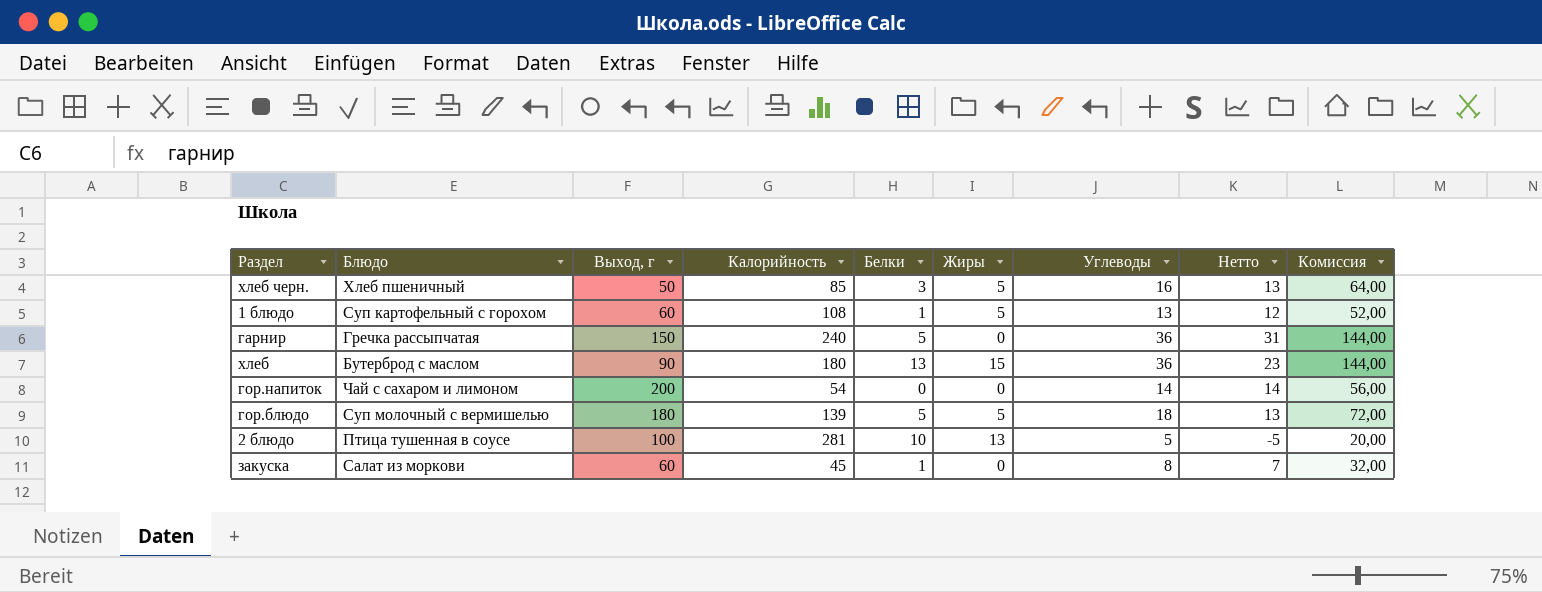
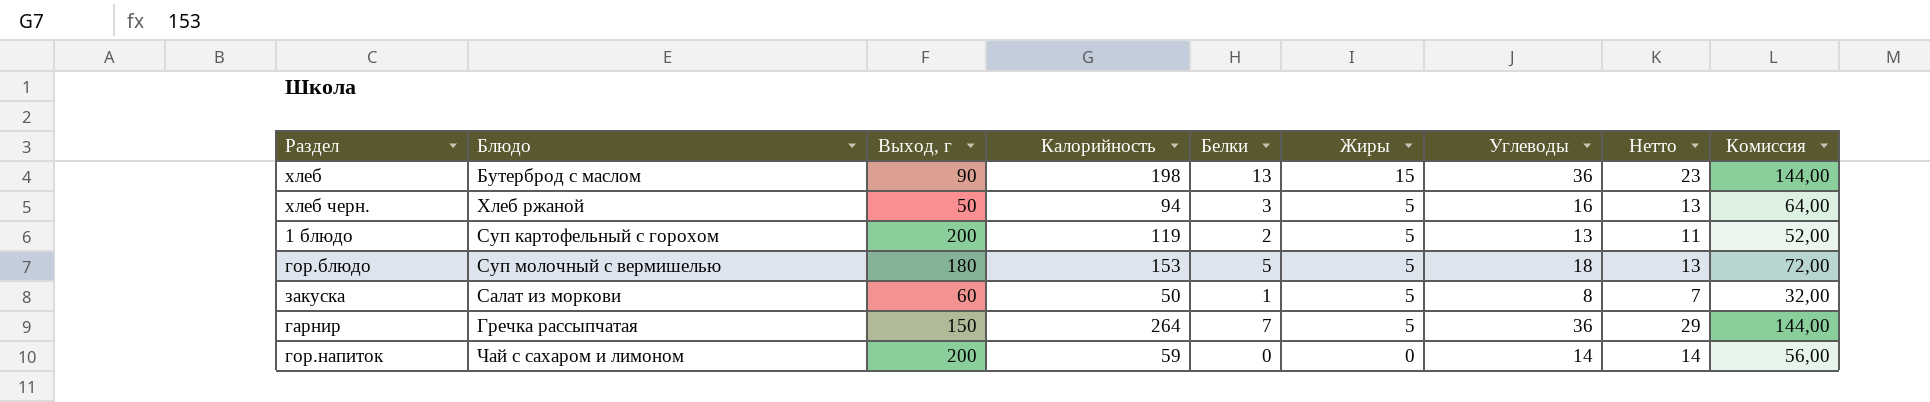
row order: none -> Жиры descending
row 2 блюдо: Птица тушенная в соусе | 100 | 281 | 10 | 13 | 5 | -5 | 20,00 -> none
хлеб | Калорийность: 180 -> 198
хлеб черн. | Блюдо: Хлеб пшеничный -> Хлеб ржаной
хлеб черн. | Калорийность: 85 -> 94
1 блюдо | Выход, г: 60 -> 200
1 блюдо | Калорийность: 108 -> 119
1 блюдо | Белки: 1 -> 2
1 блюдо | Нетто: 12 -> 11
гор.блюдо | Калорийность: 139 -> 153
закуска | Калорийность: 45 -> 50
закуска | Жиры: 0 -> 5
гарнир | Калорийность: 240 -> 264
гарнир | Белки: 5 -> 7
гарнир | Жиры: 0 -> 5
гарнир | Нетто: 31 -> 29
гор.напиток | Калорийность: 54 -> 59

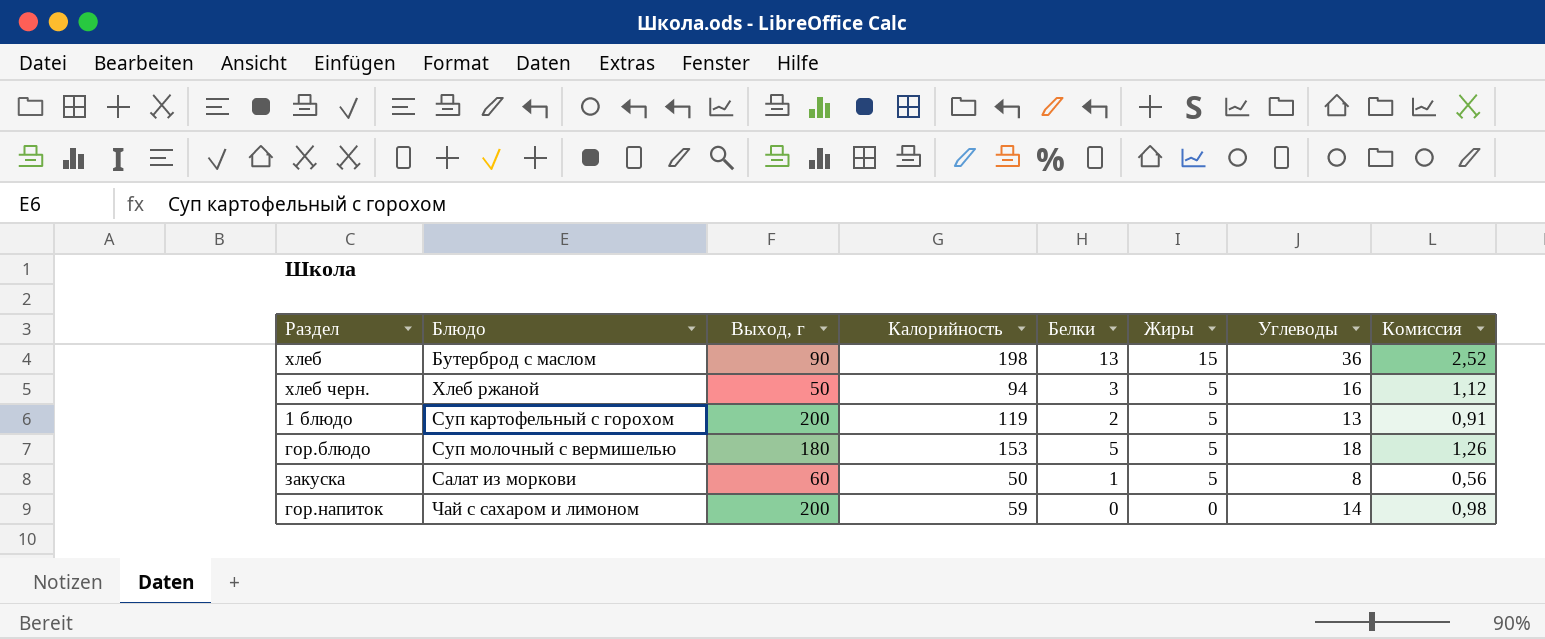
column Нетто | formula: [Углеводы] - [Белки] -> none
column Комиссия | formula: [Углеводы] * 4 -> [Углеводы] * 0,07
row гарнир: Гречка рассыпчатая | 150 | 264 | 7 | 5 | 36 | 29 | 144,00 -> none

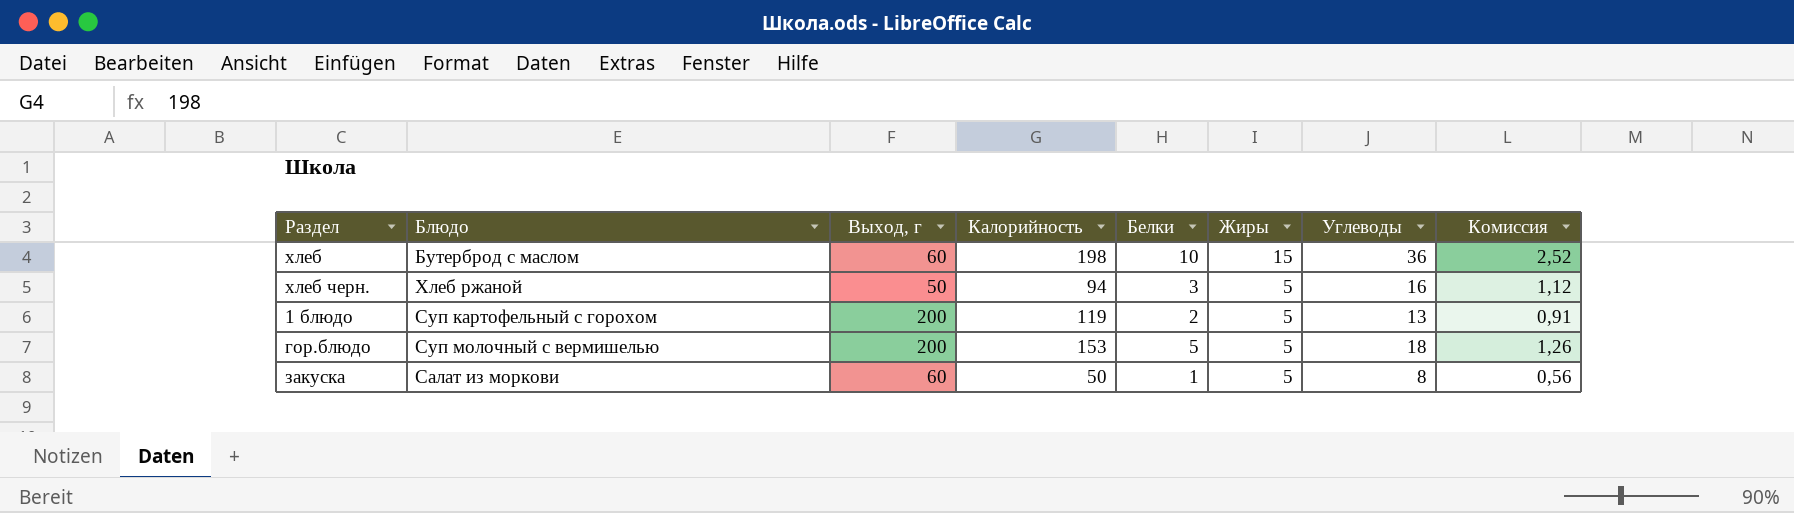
row гор.напиток: Чай с сахаром и лимоном | 200 | 59 | 0 | 0 | 14 | 0,98 -> none
хлеб | Выход, г: 90 -> 60
хлеб | Белки: 13 -> 10
гор.блюдо | Выход, г: 180 -> 200

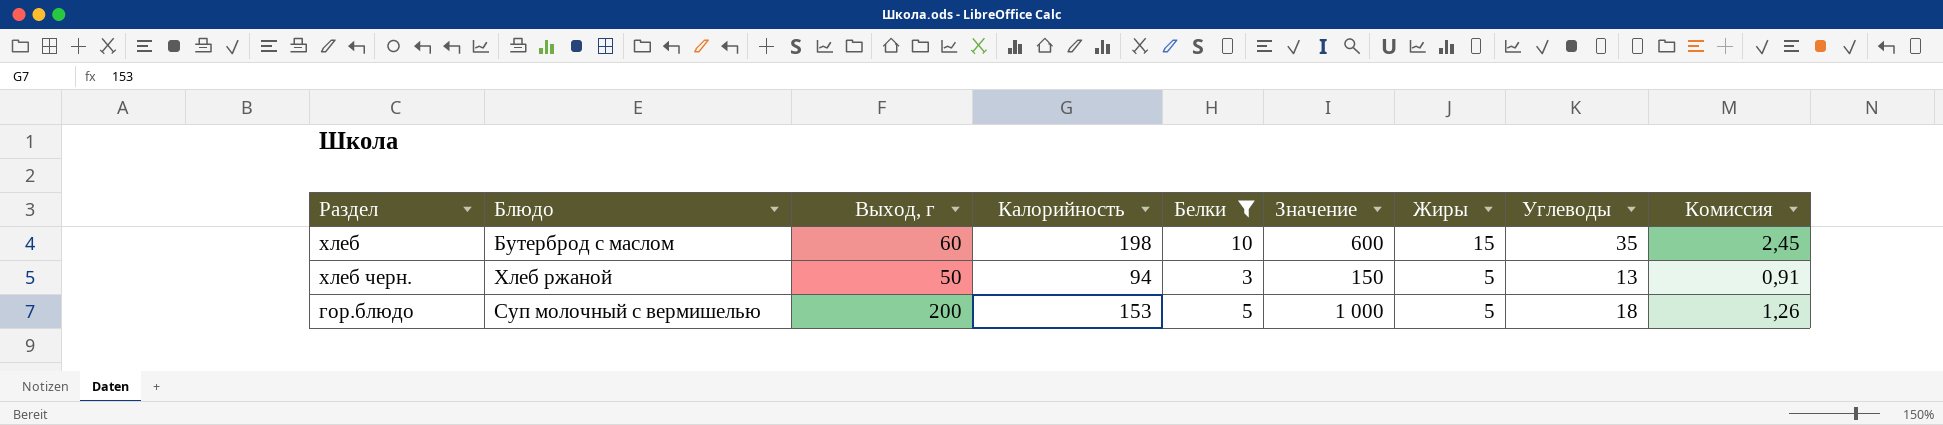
filter: none -> Белки >= 3
column Значение | formula: none -> [Выход, г] * [Белки]
хлеб | Углеводы: 36 -> 35
хлеб | Комиссия: 2,52 -> 2,45
хлеб черн. | Углеводы: 16 -> 13
хлеб черн. | Комиссия: 1,12 -> 0,91

